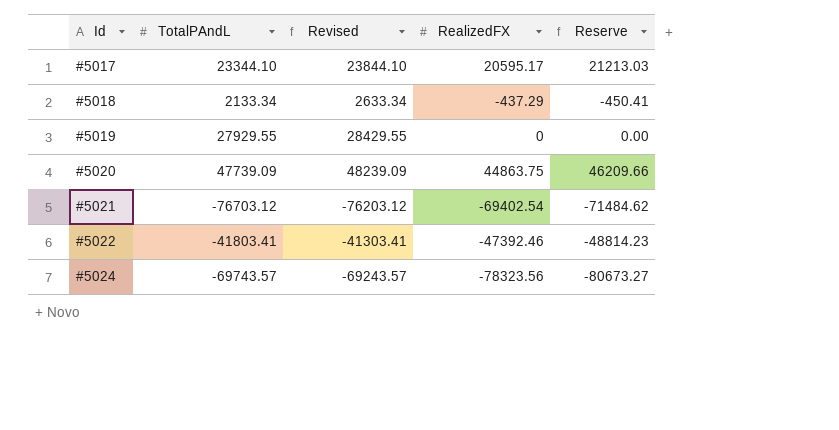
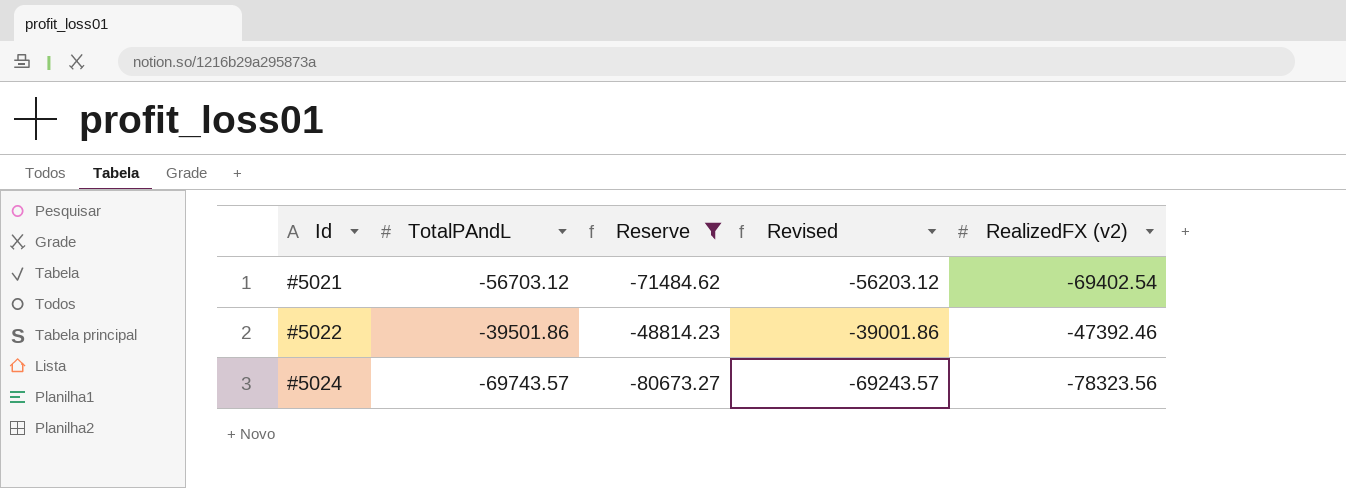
filter: none -> Reserve <= -48814.23
column Reserve | position: 5 -> 3
column name: RealizedFX -> RealizedFX (v2)
#5021 | TotalPAndL: -76703.12 -> -56703.12
#5021 | Revised: -76203.12 -> -56203.12
#5022 | TotalPAndL: -41803.41 -> -39501.86
#5022 | Revised: -41303.41 -> -39001.86

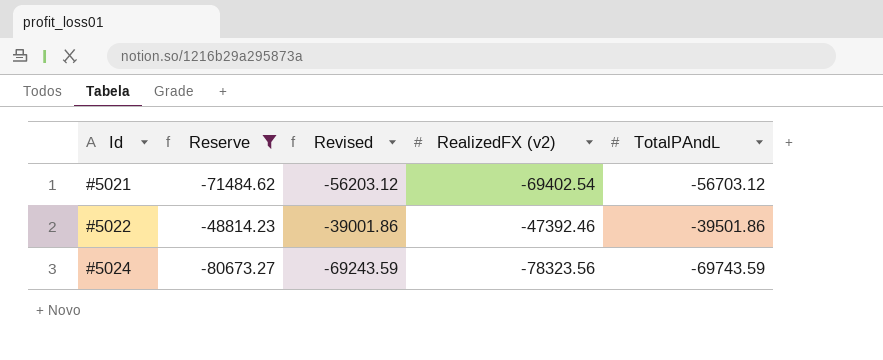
column TotalPAndL | position: 2 -> 5
#5024 | Revised: -69243.57 -> -69243.59
#5024 | TotalPAndL: -69743.57 -> -69743.59

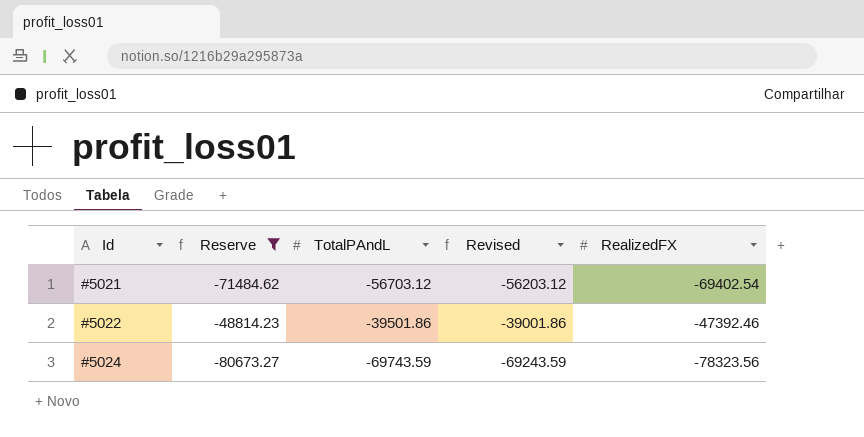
column TotalPAndL | position: 5 -> 3
column name: RealizedFX (v2) -> RealizedFX

